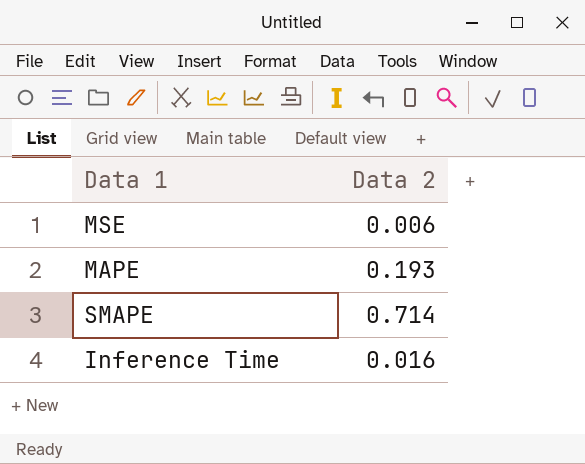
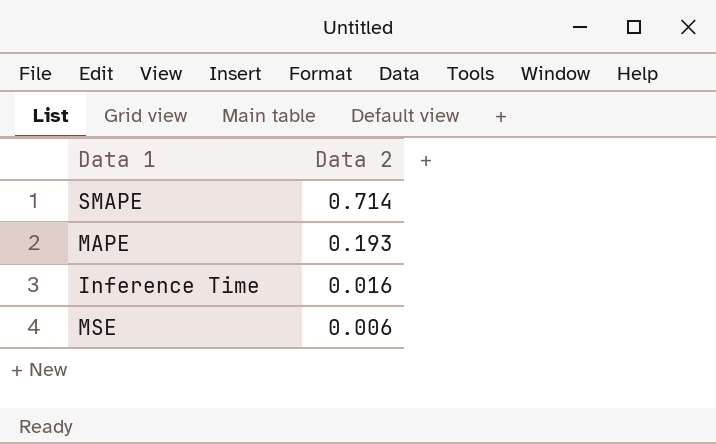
row order: none -> Data 2 descending

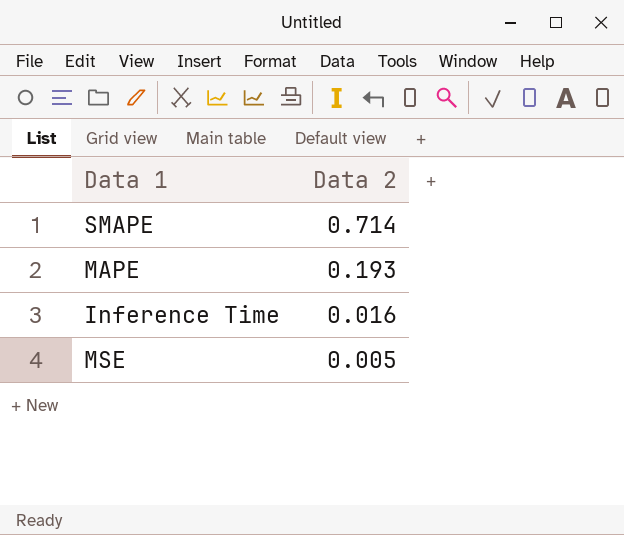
MSE | Data 2: 0.006 -> 0.005

